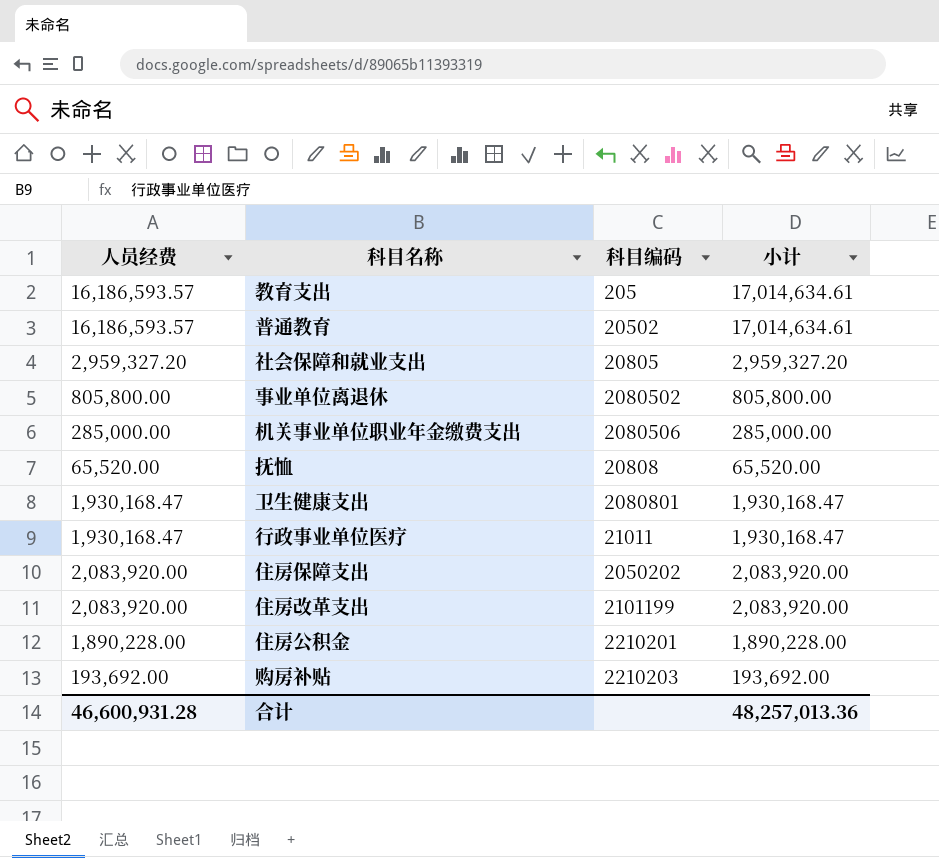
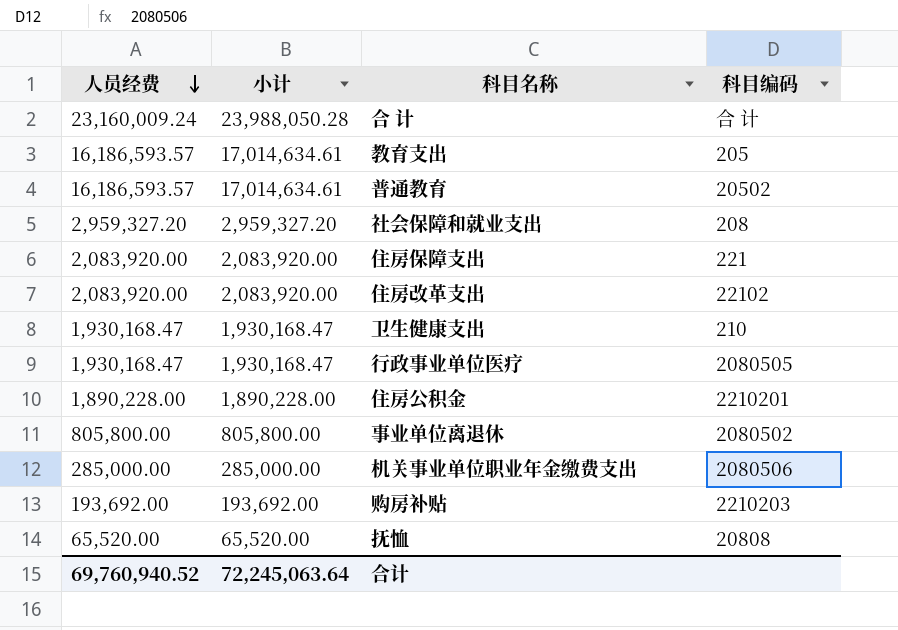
row order: none -> 人员经费 descending
column 小计 | position: 4 -> 2
row 合 计: none -> 23,160,009.24 | 23,988,050.28 | 合 计
社会保障和就业支出 | 科目编码: 20805 -> 208
住房保障支出 | 科目编码: 2050202 -> 221
住房改革支出 | 科目编码: 2101199 -> 22102
卫生健康支出 | 科目编码: 2080801 -> 210
行政事业单位医疗 | 科目编码: 21011 -> 2080505
合计 | 人员经费: 46,600,931.28 -> 69,760,940.52
合计 | 小计: 48,257,013.36 -> 72,245,063.64

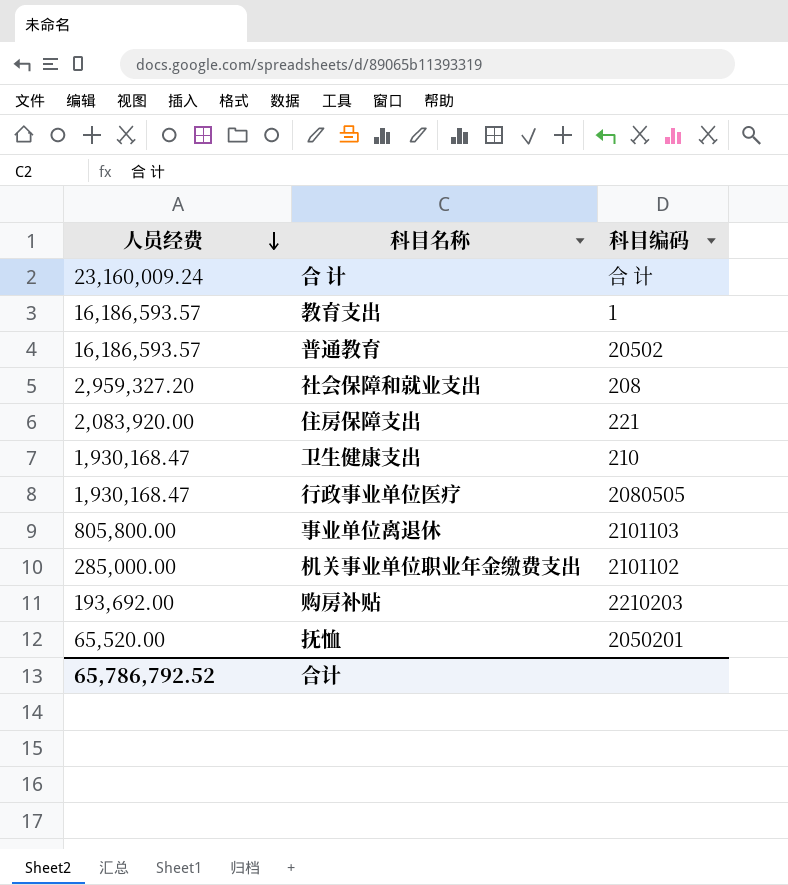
column 小计 | position: 2 -> none
row 住房改革支出: 2,083,920.00 | 2,083,920.00 | 22102 -> none
row 住房公积金: 1,890,228.00 | 1,890,228.00 | 2210201 -> none
教育支出 | 科目编码: 205 -> 1
事业单位离退休 | 科目编码: 2080502 -> 2101103
机关事业单位职业年金缴费支出 | 科目编码: 2080506 -> 2101102
抚恤 | 科目编码: 20808 -> 2050201
合计 | 人员经费: 69,760,940.52 -> 65,786,792.52

